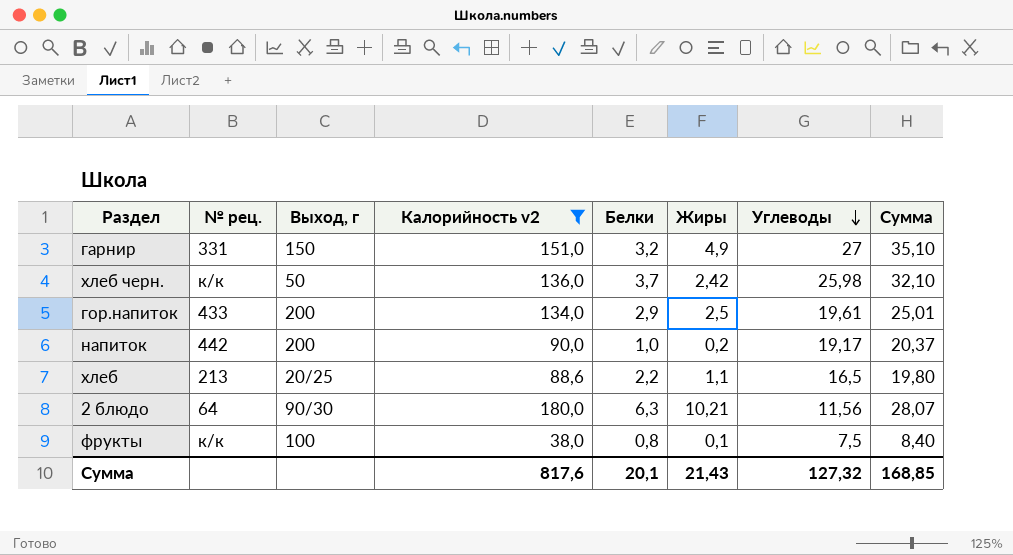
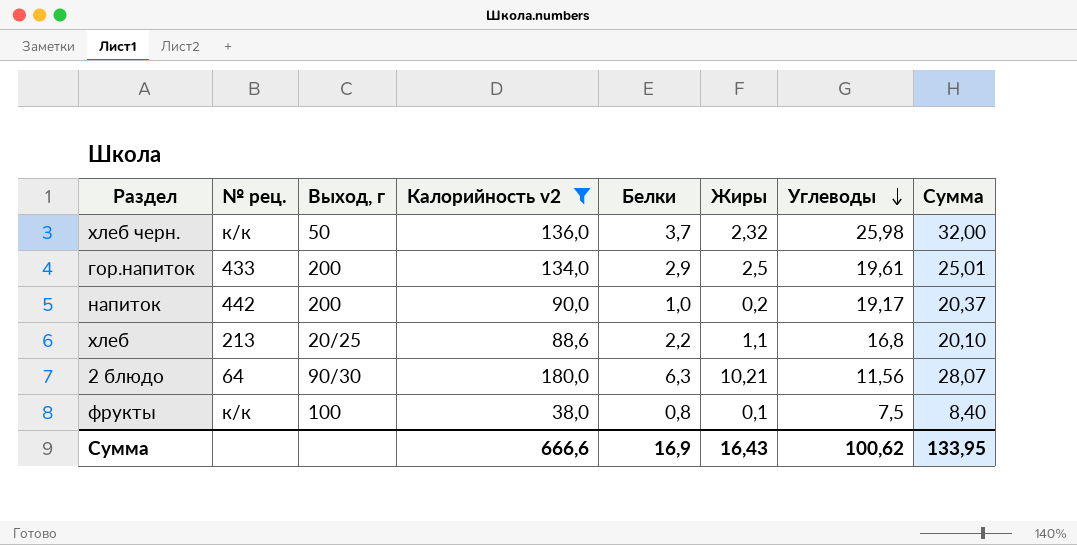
row гарнир: 331 | 150 | 151,0 | 3,2 | 4,9 | 27 | 35,10 -> none
хлеб черн. | Жиры: 2,42 -> 2,32
хлеб черн. | Сумма: 32,10 -> 32,00
хлеб | Углеводы: 16,5 -> 16,8
хлеб | Сумма: 19,80 -> 20,10
Сумма | Калорийность v2: 817,6 -> 666,6
Сумма | Белки: 20,1 -> 16,9
Сумма | Жиры: 21,43 -> 16,43
Сумма | Углеводы: 127,32 -> 100,62
Сумма | Сумма: 168,85 -> 133,95

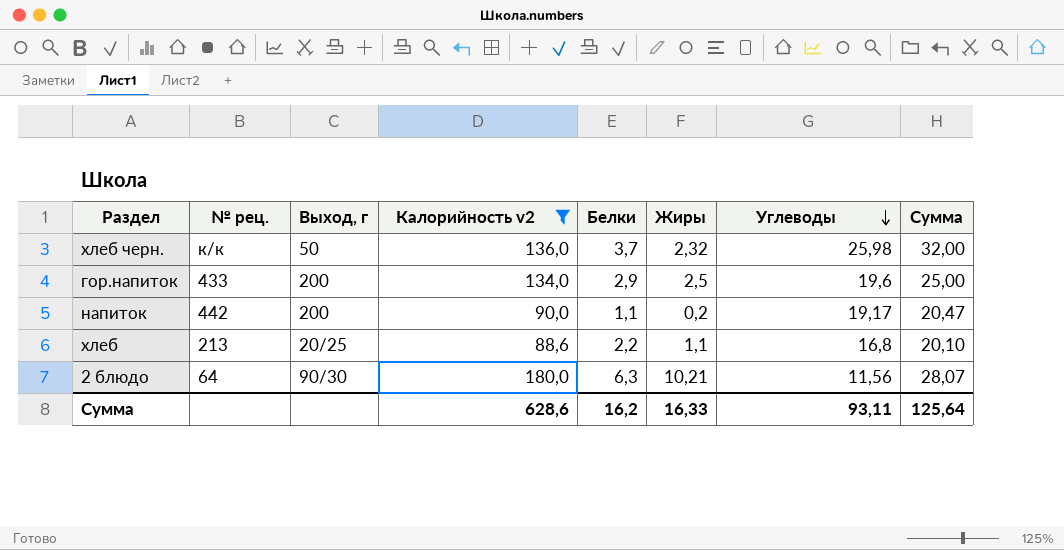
row фрукты: к/к | 100 | 38,0 | 0,8 | 0,1 | 7,5 | 8,40 -> none
гор.напиток | Углеводы: 19,61 -> 19,6
гор.напиток | Сумма: 25,01 -> 25,00
напиток | Белки: 1,0 -> 1,1
напиток | Сумма: 20,37 -> 20,47
Сумма | Калорийность v2: 666,6 -> 628,6
Сумма | Белки: 16,9 -> 16,2
Сумма | Жиры: 16,43 -> 16,33
Сумма | Углеводы: 100,62 -> 93,11
Сумма | Сумма: 133,95 -> 125,64

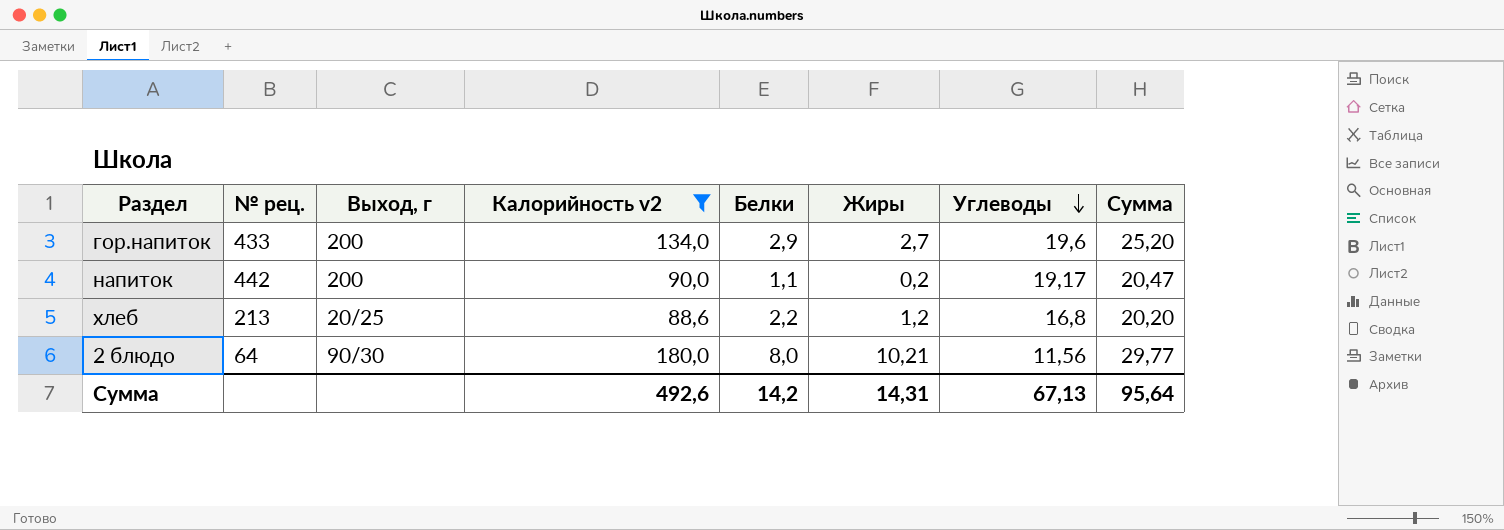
row хлеб черн.: к/к | 50 | 136,0 | 3,7 | 2,32 | 25,98 | 32,00 -> none
гор.напиток | Жиры: 2,5 -> 2,7
гор.напиток | Сумма: 25,00 -> 25,20
хлеб | Жиры: 1,1 -> 1,2
хлеб | Сумма: 20,10 -> 20,20
2 блюдо | Белки: 6,3 -> 8,0
2 блюдо | Сумма: 28,07 -> 29,77
Сумма | Калорийность v2: 628,6 -> 492,6
Сумма | Белки: 16,2 -> 14,2
Сумма | Жиры: 16,33 -> 14,31
Сумма | Углеводы: 93,11 -> 67,13
Сумма | Сумма: 125,64 -> 95,64

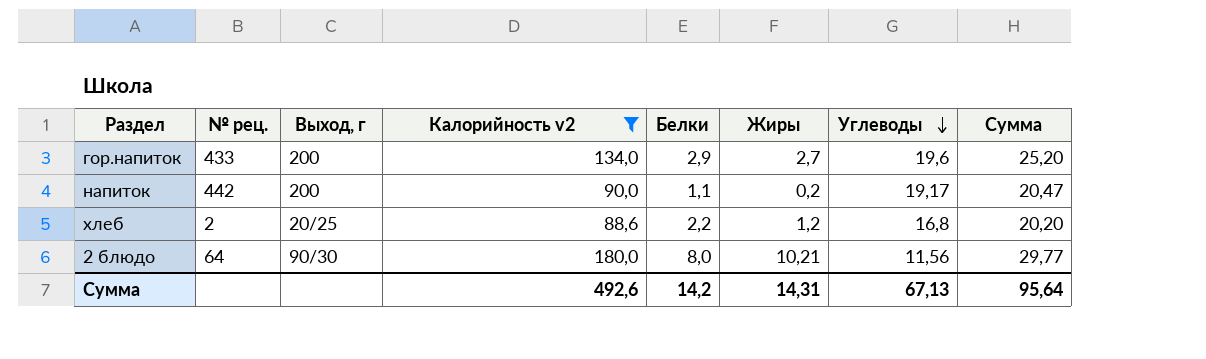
хлеб | № рец.: 213 -> 2

